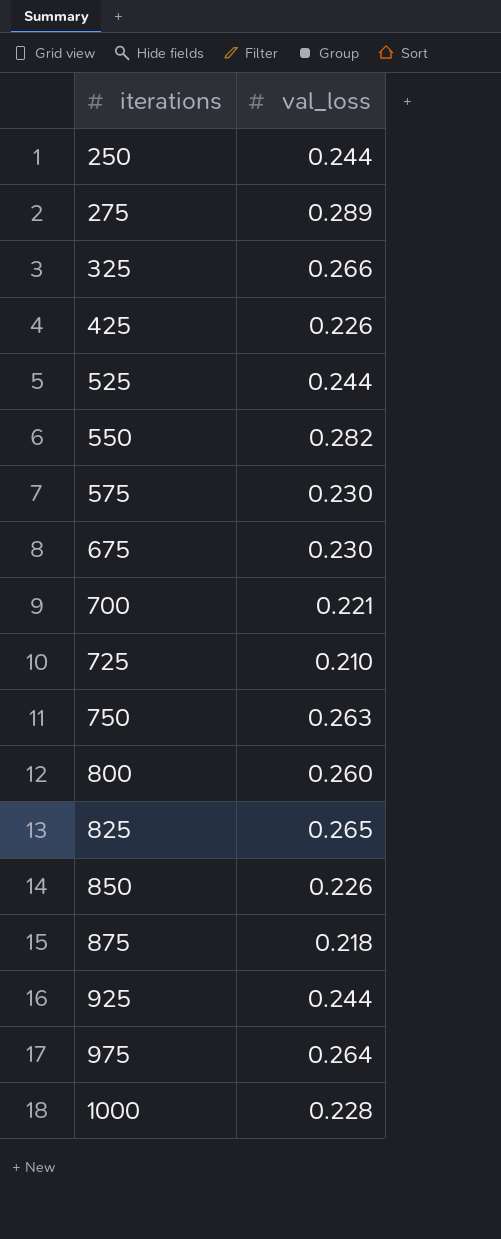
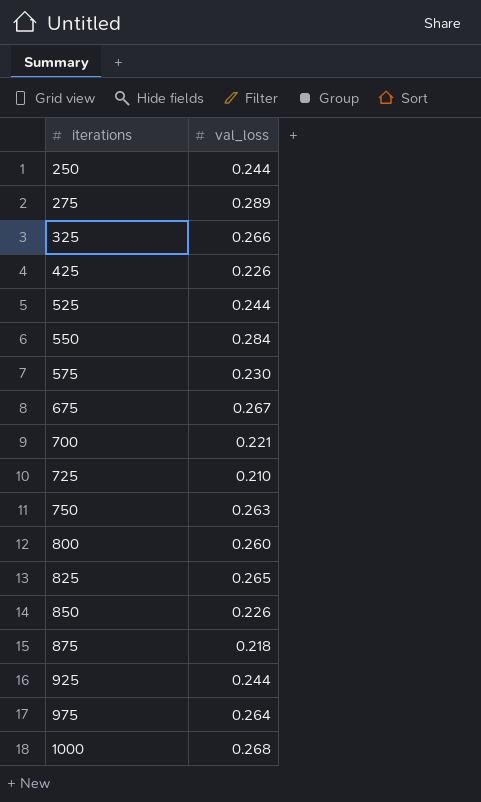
550 | val_loss: 0.282 -> 0.284
675 | val_loss: 0.230 -> 0.267
1000 | val_loss: 0.228 -> 0.268

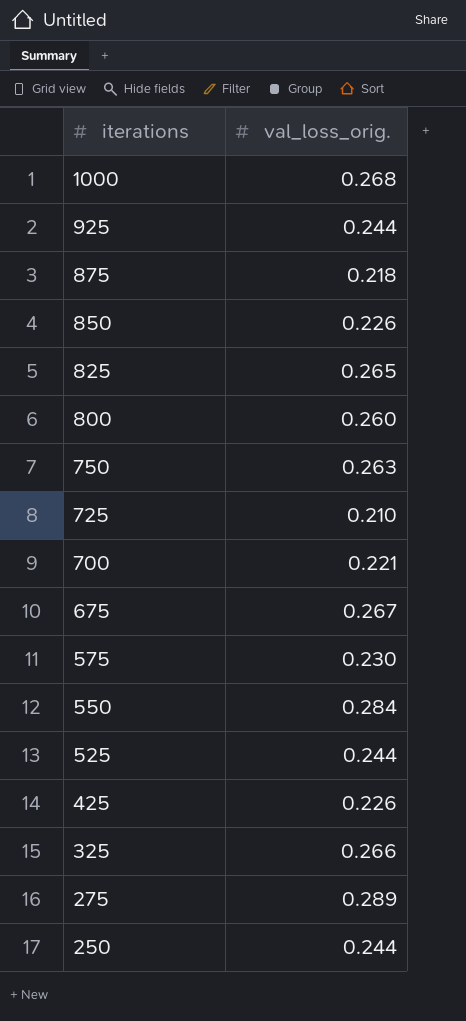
row order: iterations ascending -> iterations descending
column name: val_loss -> val_loss_orig.
row 975: 0.264 -> none

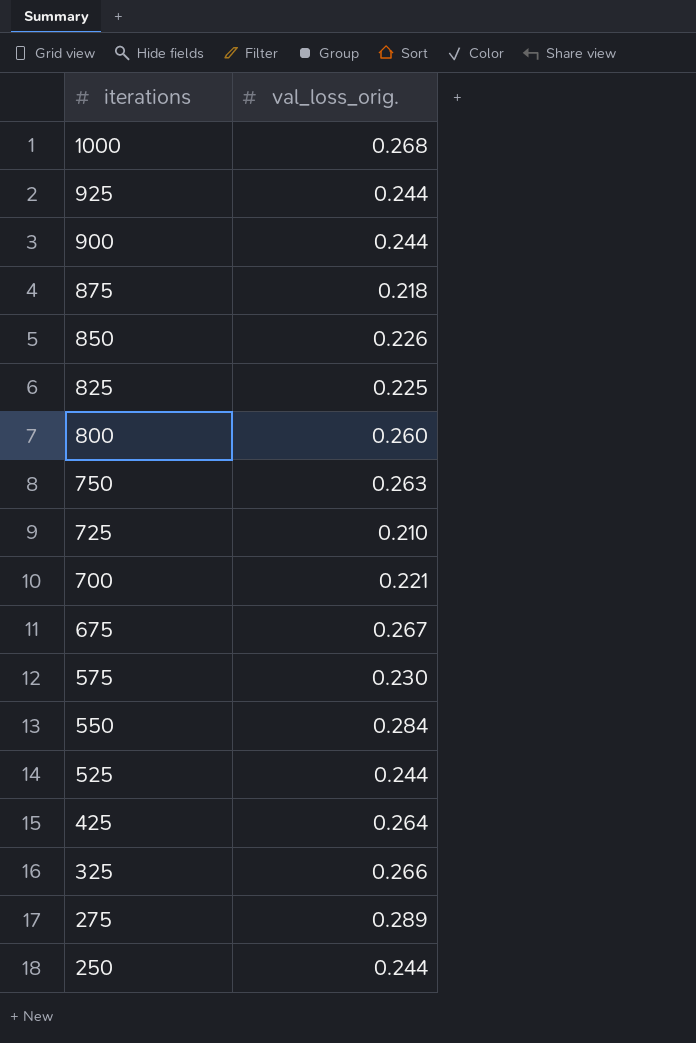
row 900: none -> 0.244
825 | val_loss_orig.: 0.265 -> 0.225
425 | val_loss_orig.: 0.226 -> 0.264

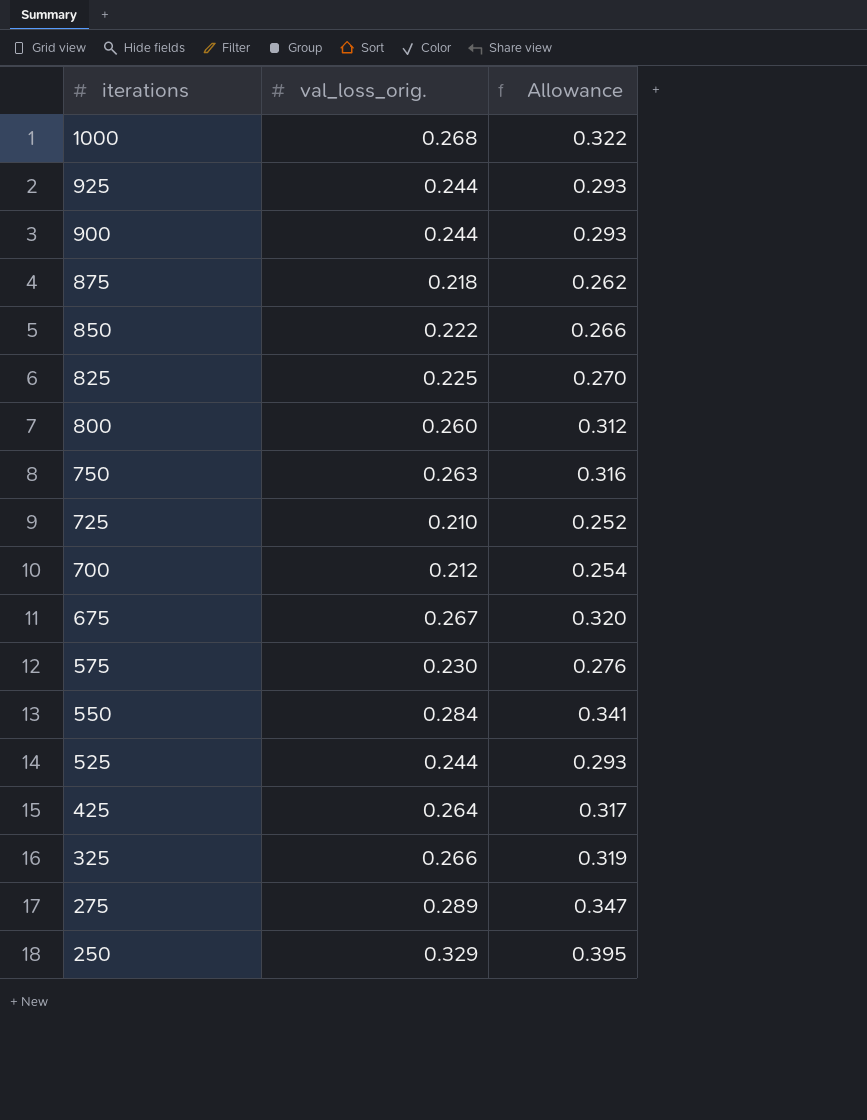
column Allowance | formula: none -> [val_loss_orig.] * 1.2
850 | val_loss_orig.: 0.226 -> 0.222
700 | val_loss_orig.: 0.221 -> 0.212
250 | val_loss_orig.: 0.244 -> 0.329

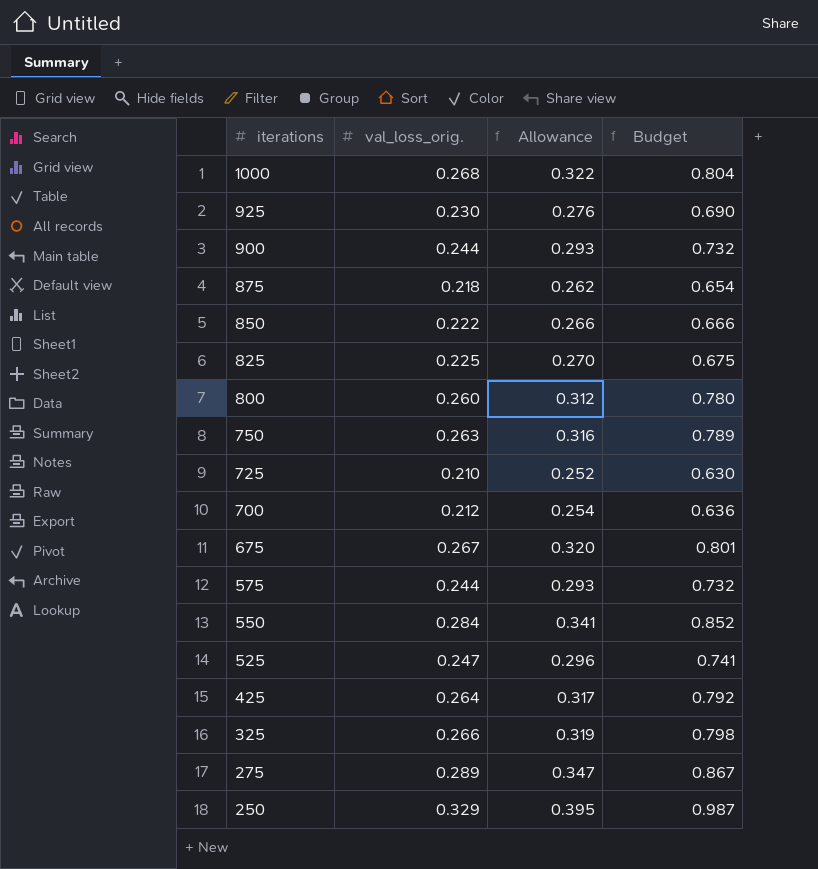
column Budget | formula: none -> [val_loss_orig.] * 3
925 | val_loss_orig.: 0.244 -> 0.230
925 | Allowance: 0.293 -> 0.276
575 | val_loss_orig.: 0.230 -> 0.244
575 | Allowance: 0.276 -> 0.293
525 | val_loss_orig.: 0.244 -> 0.247
525 | Allowance: 0.293 -> 0.296

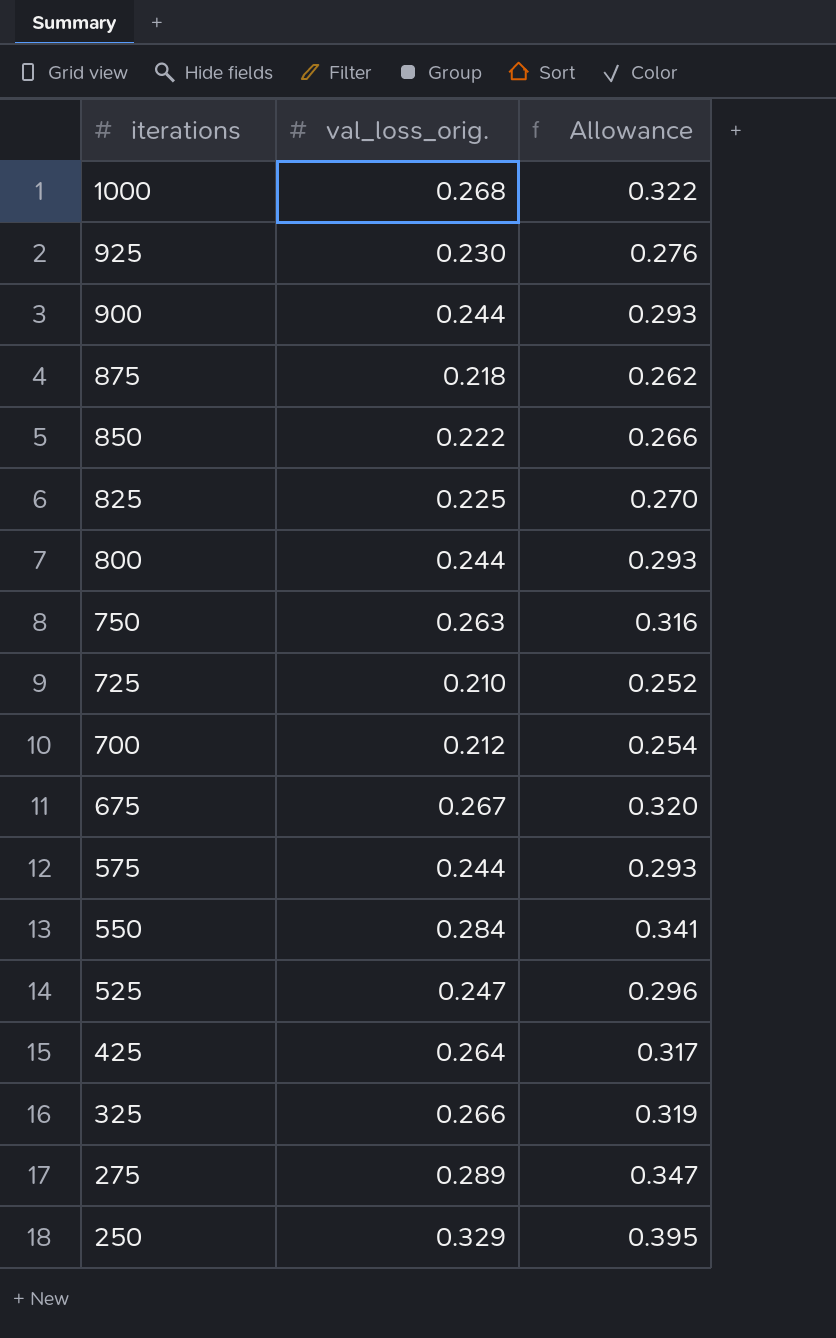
column Budget | formula: [val_loss_orig.] * 3 -> none
800 | val_loss_orig.: 0.260 -> 0.244
800 | Allowance: 0.312 -> 0.293

